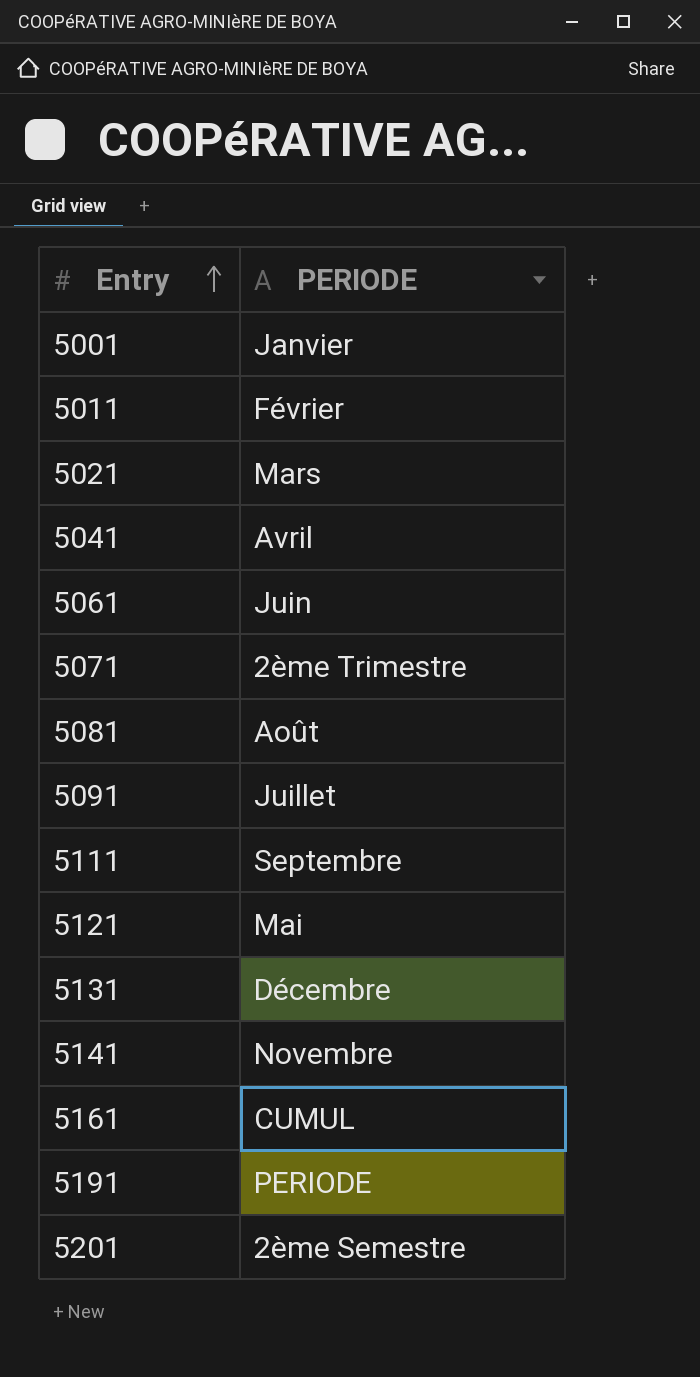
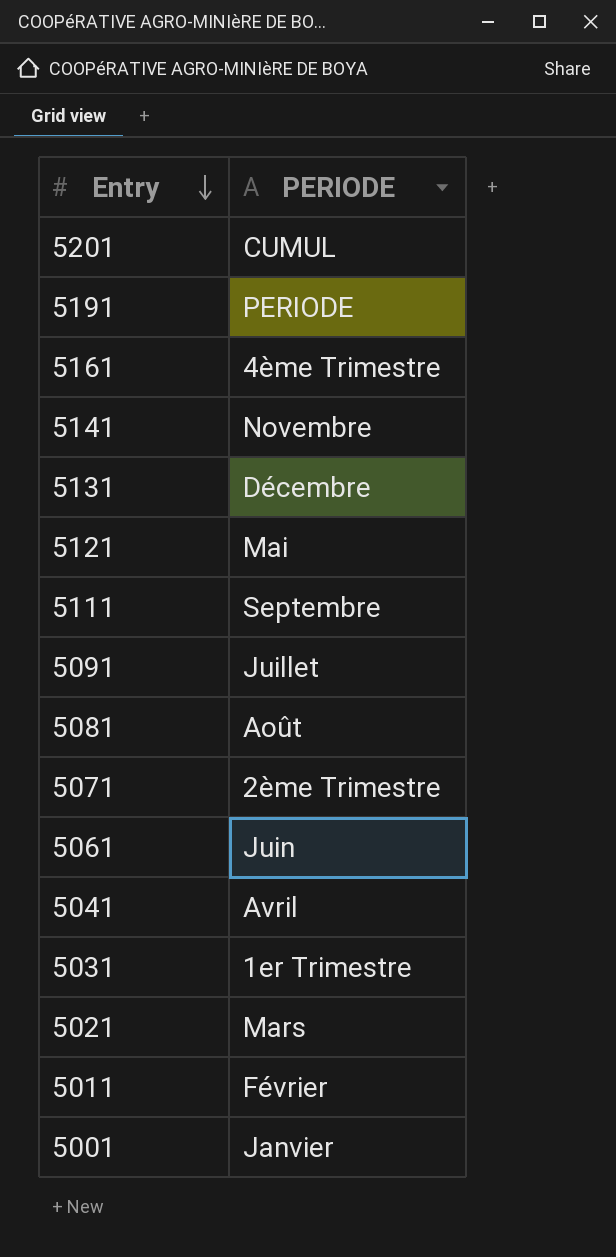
row order: Entry ascending -> Entry descending
5201 | PERIODE: 2ème Semestre -> CUMUL
5161 | PERIODE: CUMUL -> 4ème Trimestre
row 5031: none -> 1er Trimestre

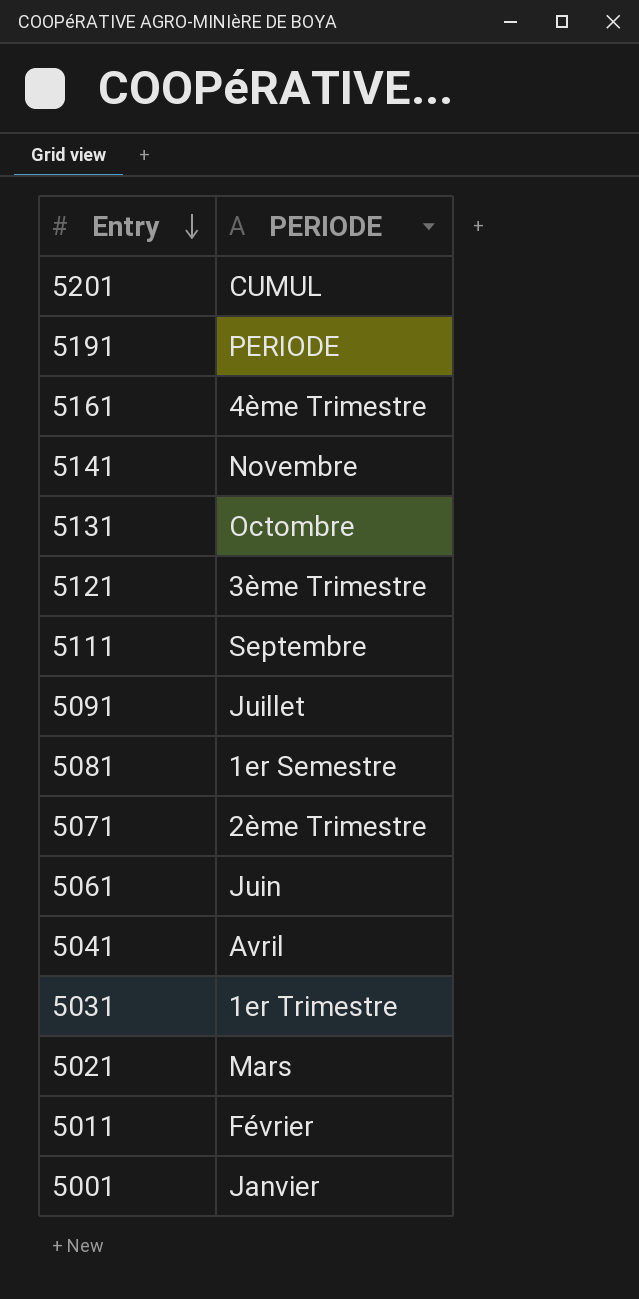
5131 | PERIODE: Décembre -> Octombre
5121 | PERIODE: Mai -> 3ème Trimestre
5081 | PERIODE: Août -> 1er Semestre

